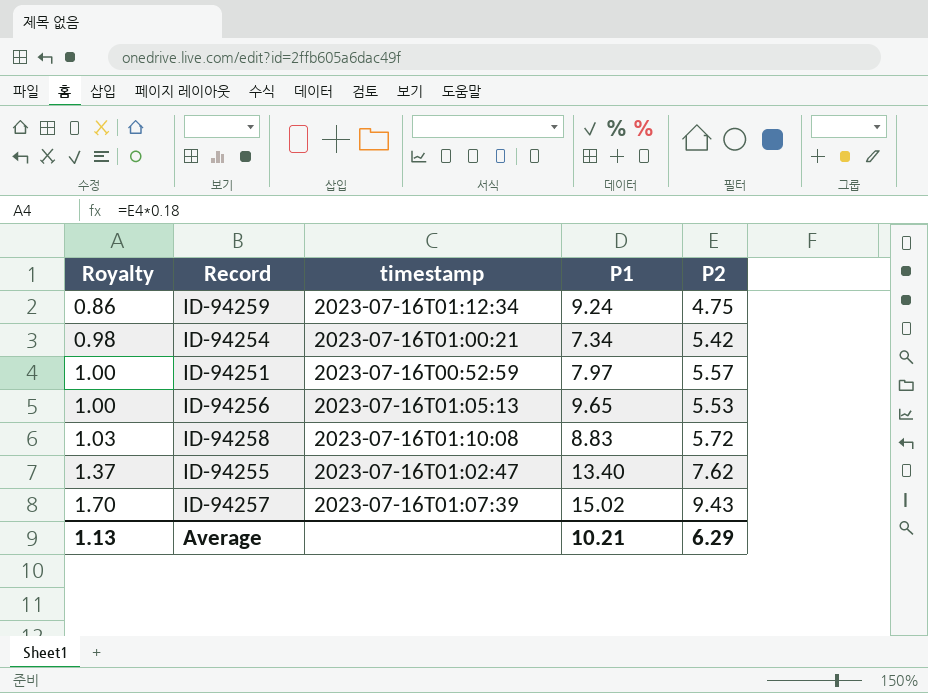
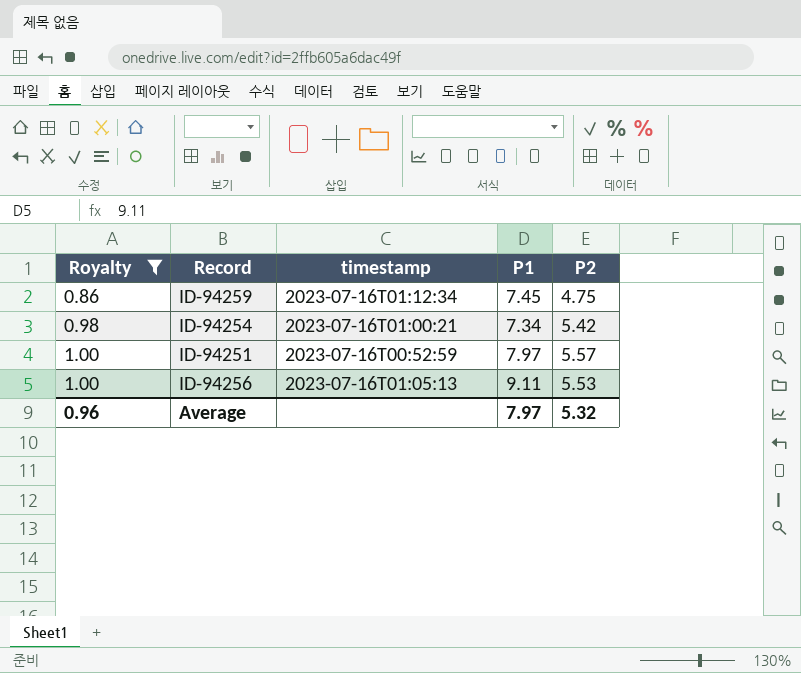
filter: none -> Royalty <= 1.00
ID-94259 | P1: 9.24 -> 7.45
ID-94256 | P1: 9.65 -> 9.11
Average | Royalty: 1.13 -> 0.96
Average | P1: 10.21 -> 7.97
Average | P2: 6.29 -> 5.32

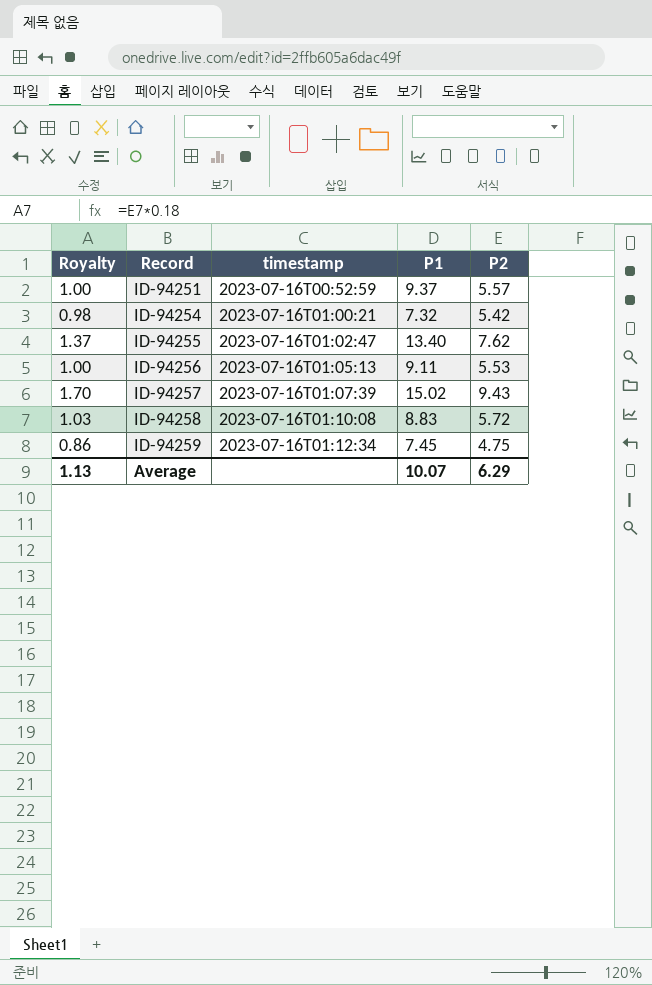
filter: Royalty <= 1.00 -> none
row order: Royalty ascending -> Record ascending
ID-94251 | P1: 7.97 -> 9.37
ID-94254 | P1: 7.34 -> 7.32
Average | Royalty: 0.96 -> 1.13
Average | P1: 7.97 -> 10.07
Average | P2: 5.32 -> 6.29

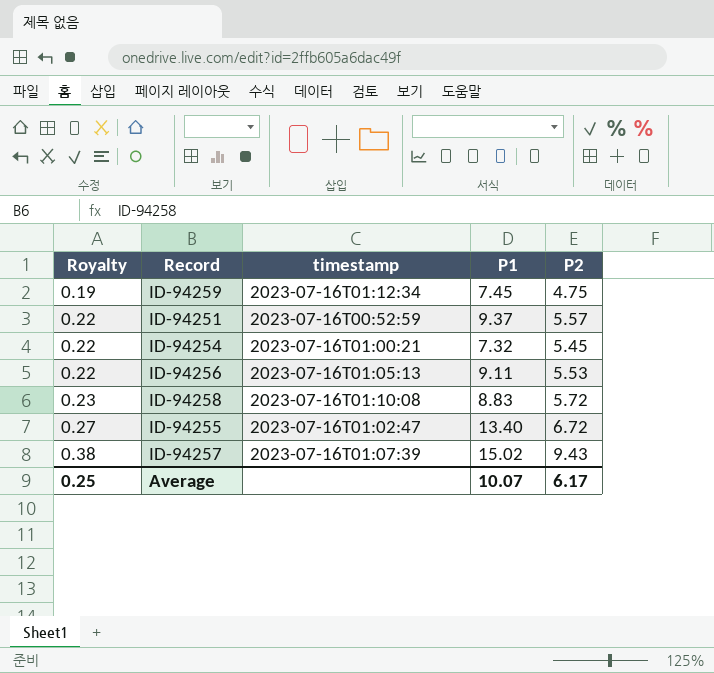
row order: Record ascending -> Royalty ascending
column Royalty | formula: [P2] * 0.18 -> [P2] * 0.04
ID-94254 | P2: 5.42 -> 5.45
ID-94255 | P2: 7.62 -> 6.72
Average | Royalty: 1.13 -> 0.25
Average | P2: 6.29 -> 6.17

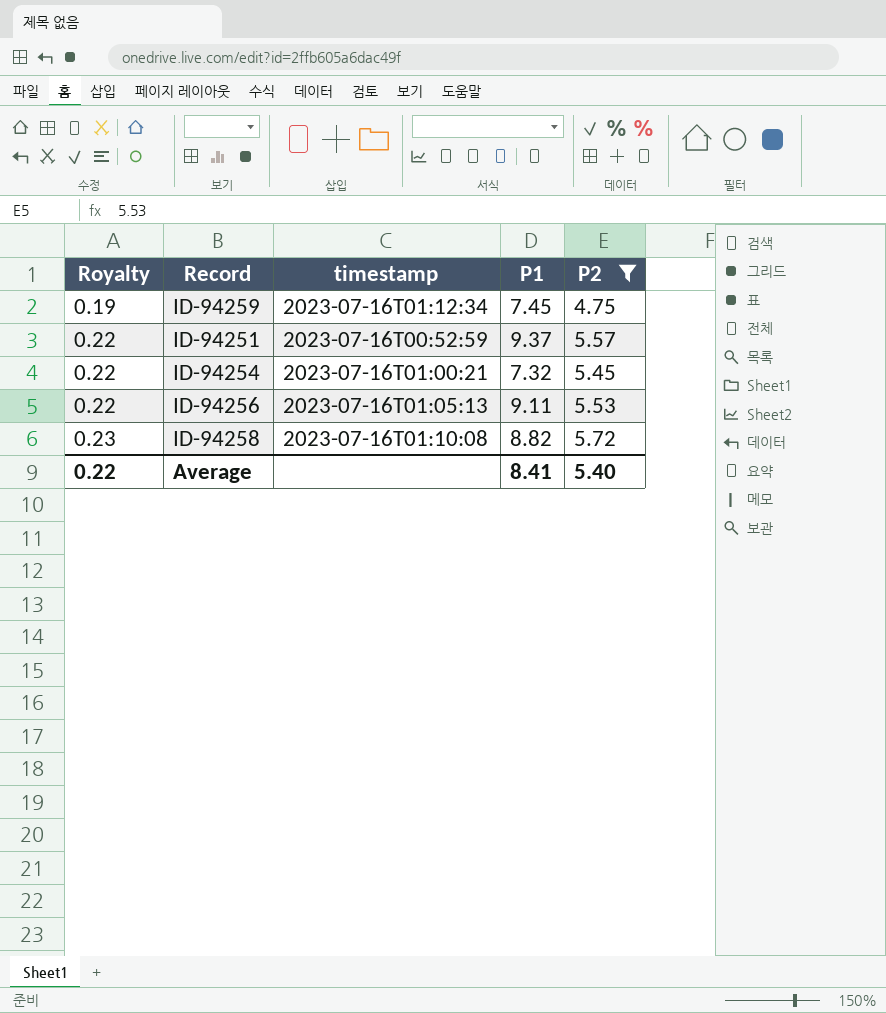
filter: none -> P2 <= 5.72
ID-94258 | P1: 8.83 -> 8.82
Average | Royalty: 0.25 -> 0.22
Average | P1: 10.07 -> 8.41
Average | P2: 6.17 -> 5.40

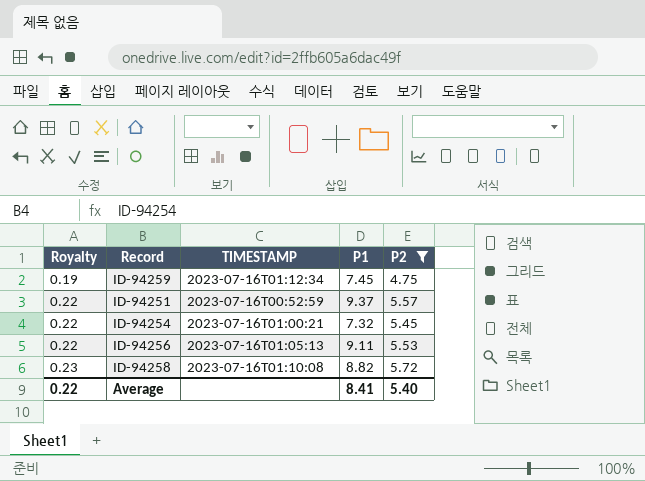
column name: timestamp -> TIMESTAMP

